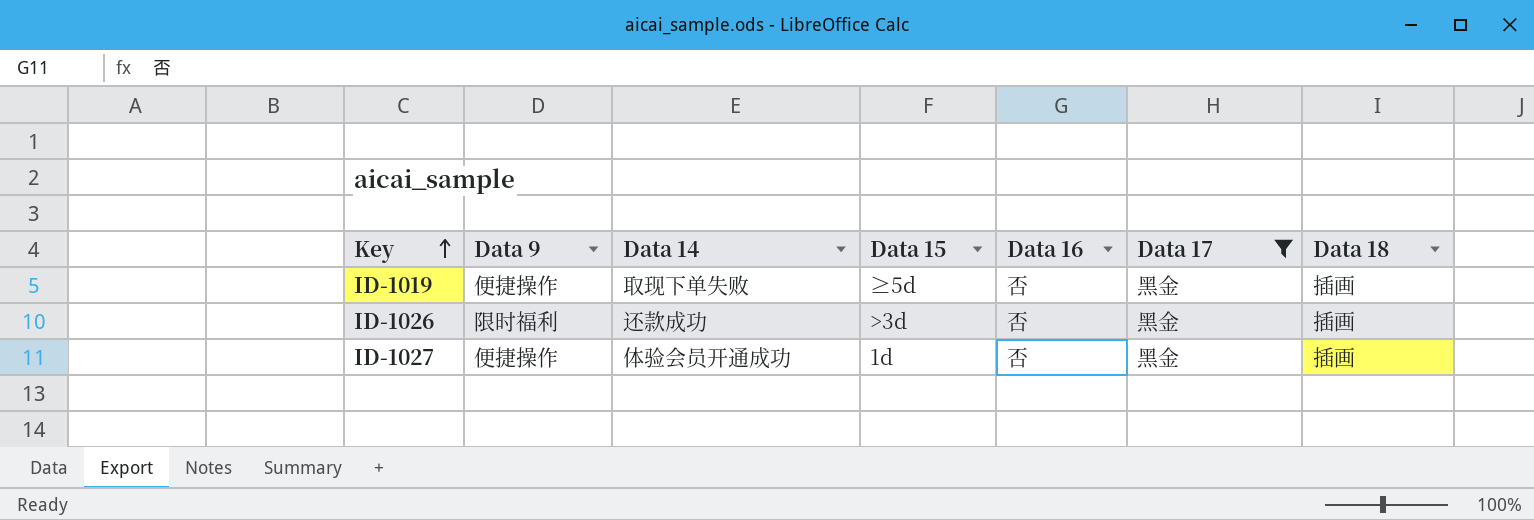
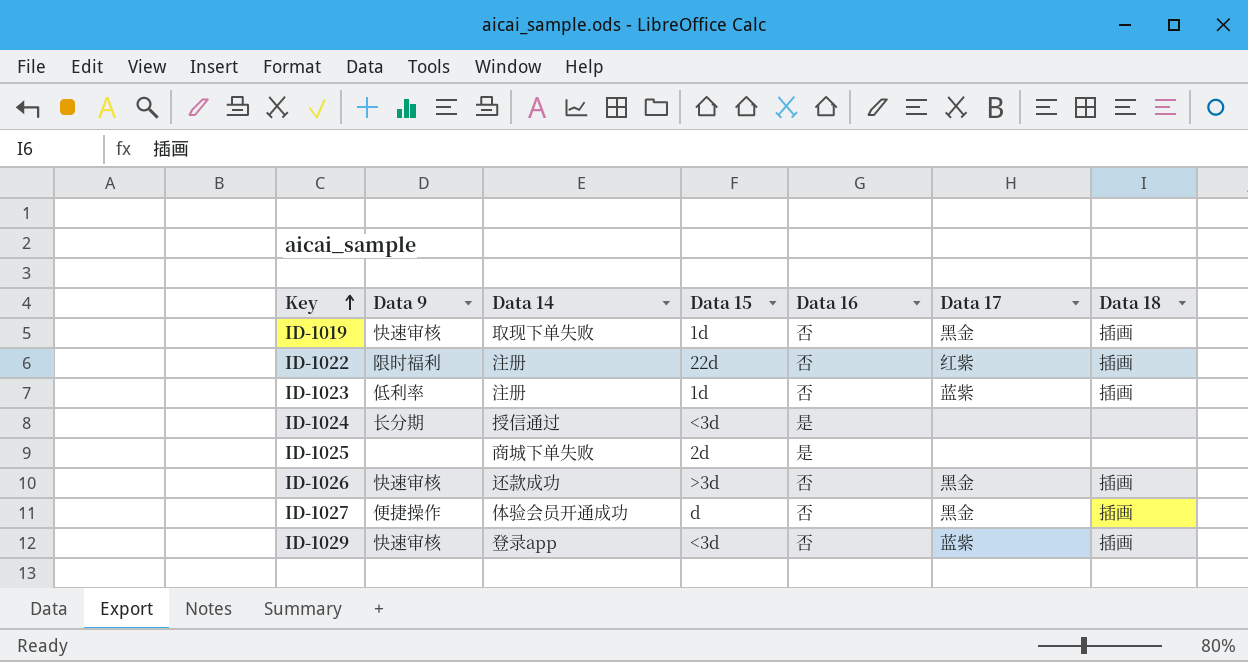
filter: Data 17 = 黑金 -> none
ID-1019 | Data 9: 便捷操作 -> 快速审核
ID-1019 | Data 15: ≥5d -> 1d
ID-1026 | Data 9: 限时福利 -> 快速审核
ID-1027 | Data 15: 1d -> d

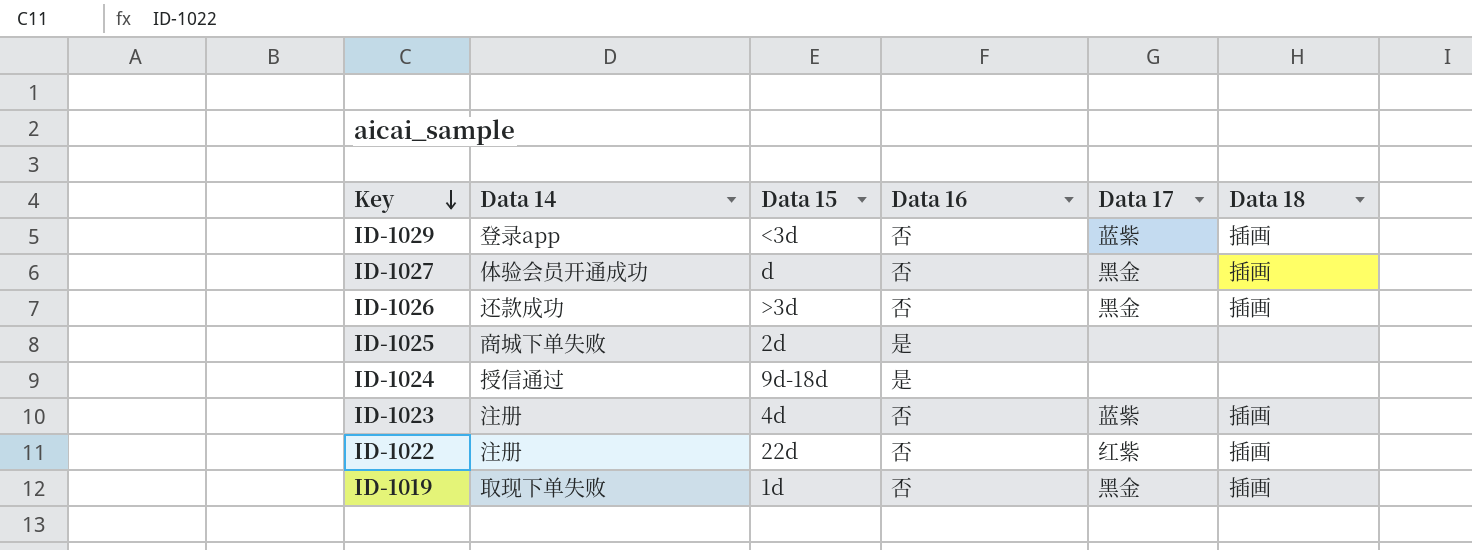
row order: Key ascending -> Key descending
column Data 9 | position: 2 -> none
ID-1024 | Data 15: <3d -> 9d-18d
ID-1023 | Data 15: 1d -> 4d

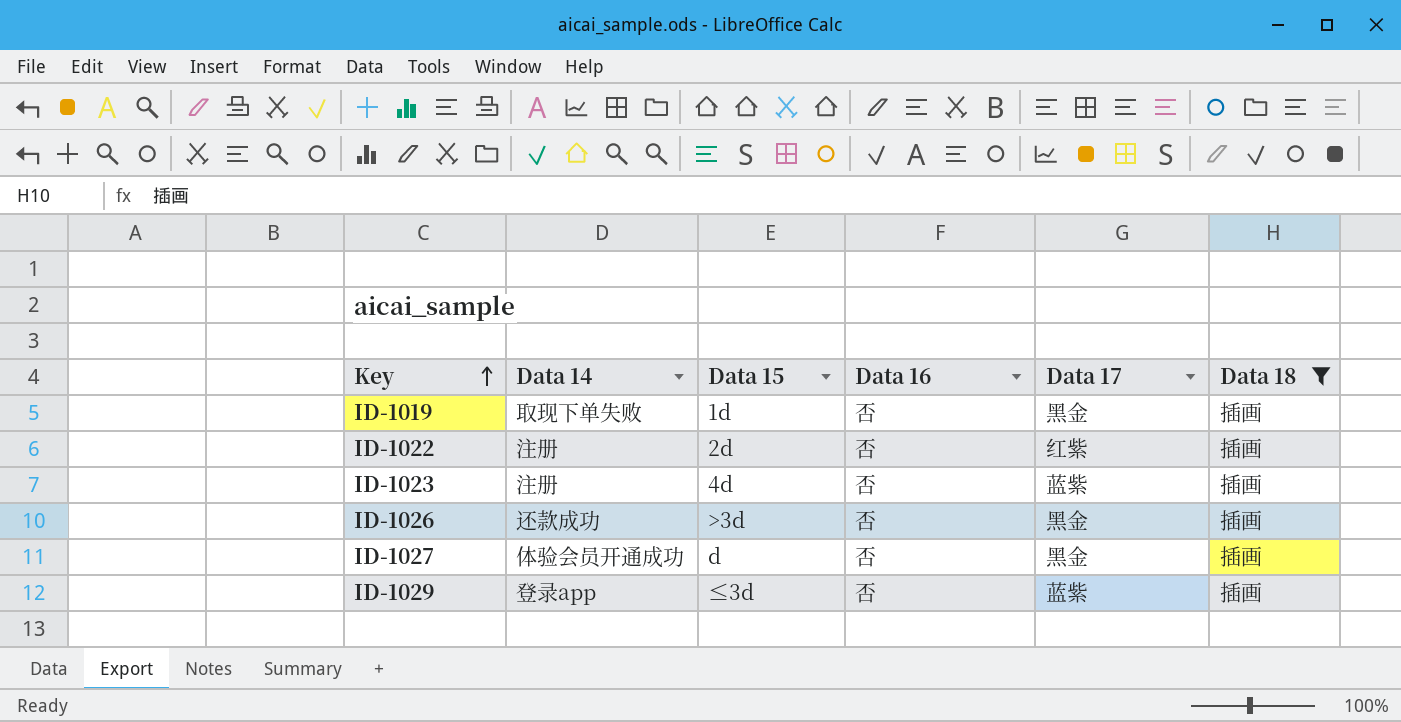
filter: none -> Data 18 = 插画
row order: Key descending -> Key ascending
ID-1022 | Data 15: 22d -> 2d
ID-1029 | Data 15: <3d -> ≤3d

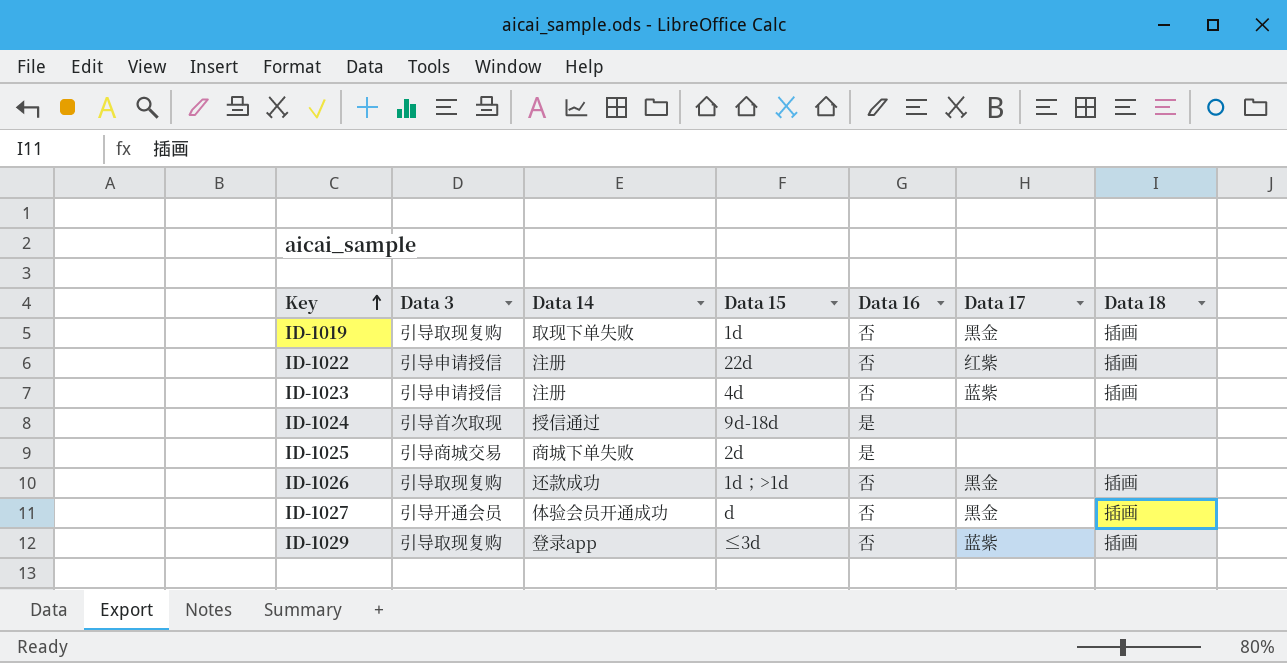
filter: Data 18 = 插画 -> none
column Data 3 | position: none -> 2
ID-1022 | Data 15: 2d -> 22d
ID-1026 | Data 15: >3d -> 1d；>1d

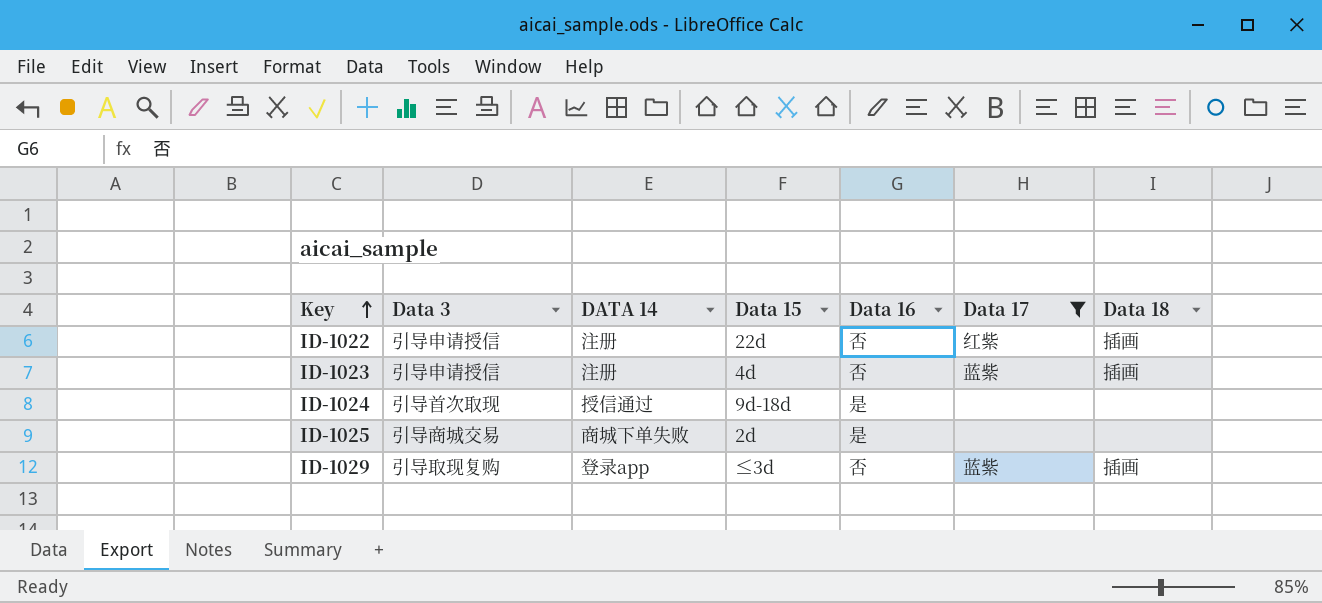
filter: none -> Data 17 != 黑金
column name: Data 14 -> DATA 14

